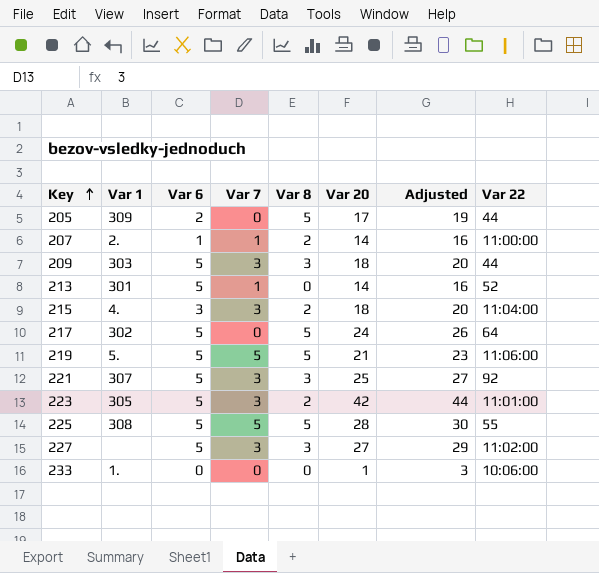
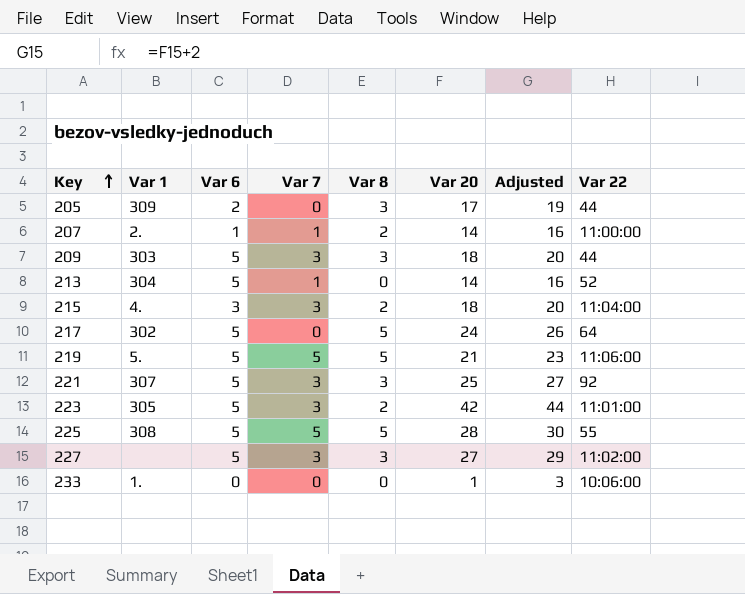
205 | Var 8: 5 -> 3
213 | Var 1: 301 -> 304

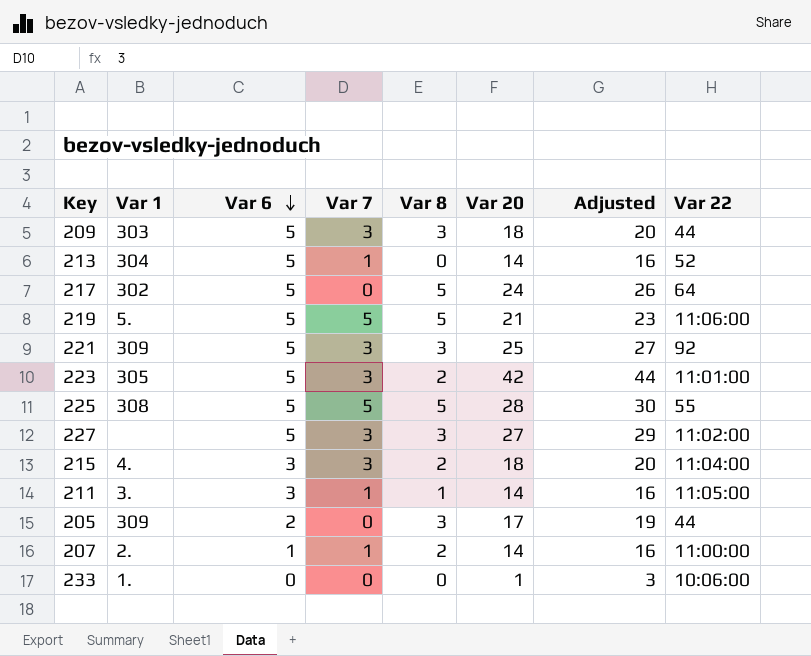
row order: Key ascending -> Var 6 descending
221 | Var 1: 307 -> 309
row 211: none -> 3. | 3 | 1 | 1 | 14 | 16 | 11:05:00

